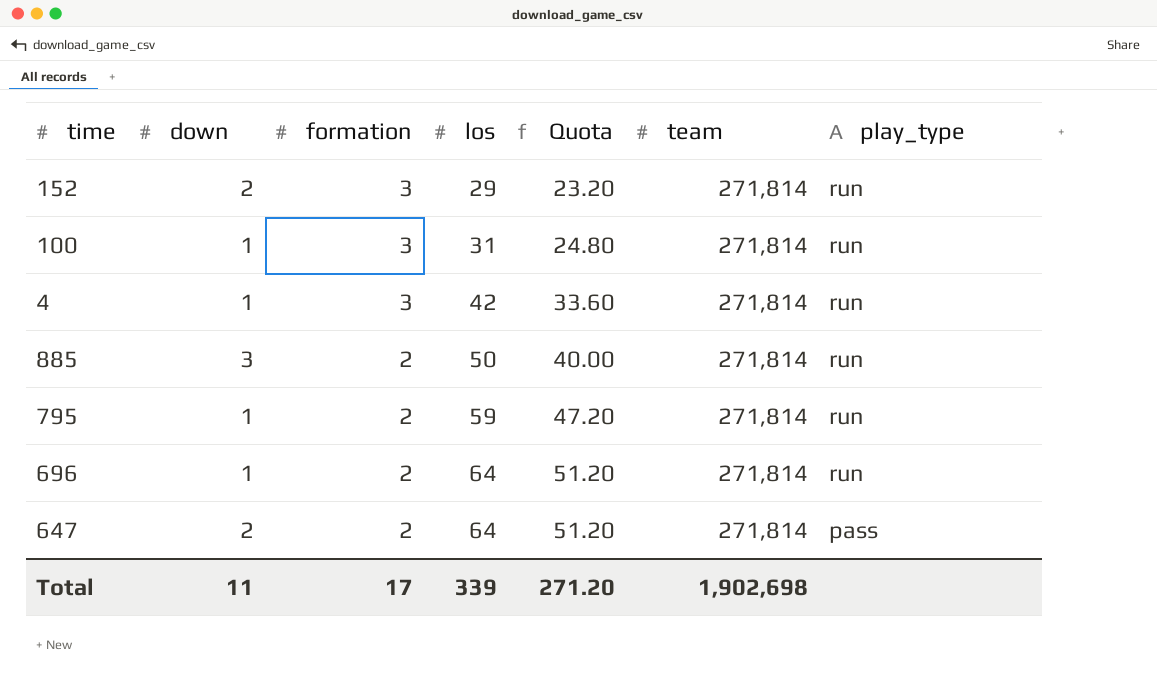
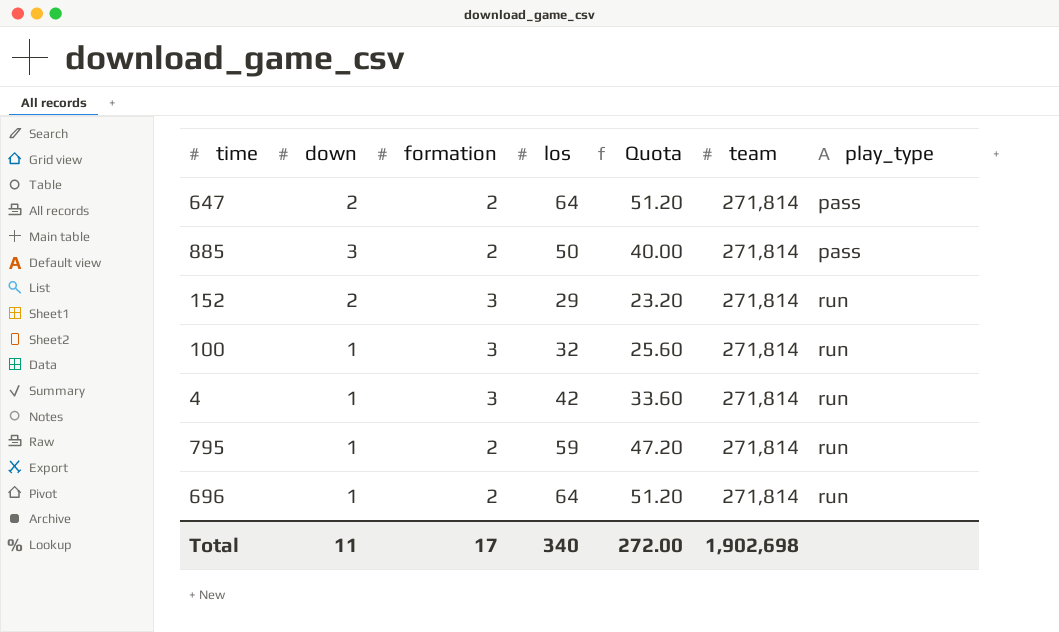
row order: formation descending -> play_type ascending
885 | play_type: run -> pass
100 | los: 31 -> 32
100 | Quota: 24.80 -> 25.60
Total | los: 339 -> 340
Total | Quota: 271.20 -> 272.00

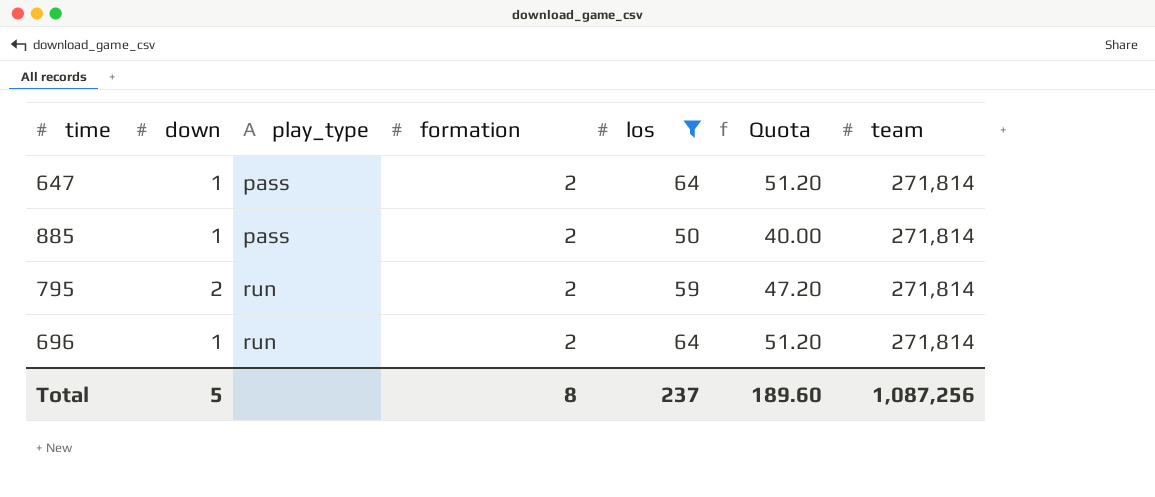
filter: none -> los >= 50
column play_type | position: 7 -> 3
647 | down: 2 -> 1
885 | down: 3 -> 1
795 | down: 1 -> 2
Total | down: 11 -> 5
Total | formation: 17 -> 8
Total | los: 340 -> 237
Total | Quota: 272.00 -> 189.60
Total | team: 1,902,698 -> 1,087,256

